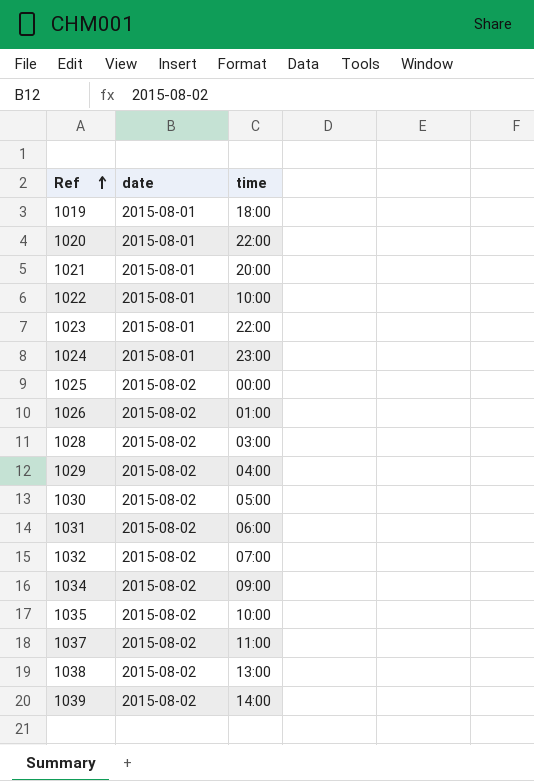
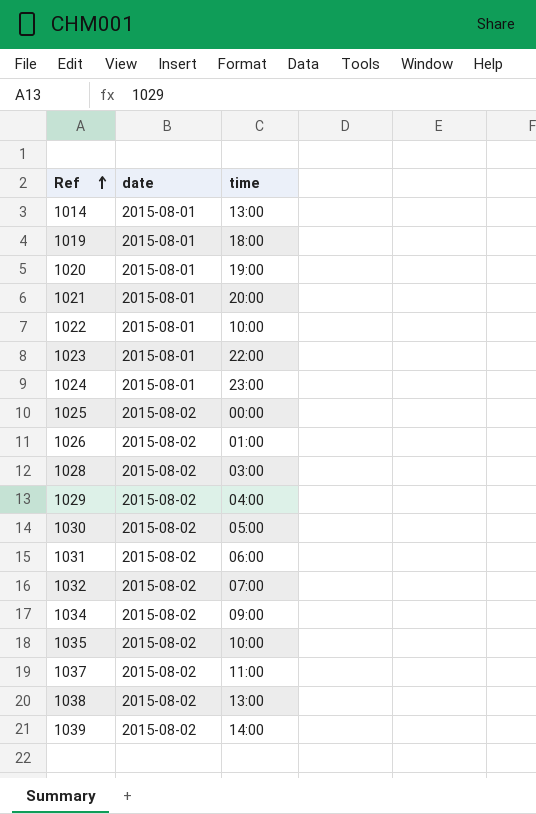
row 1014: none -> 2015-08-01 | 13:00
1020 | time: 22:00 -> 19:00

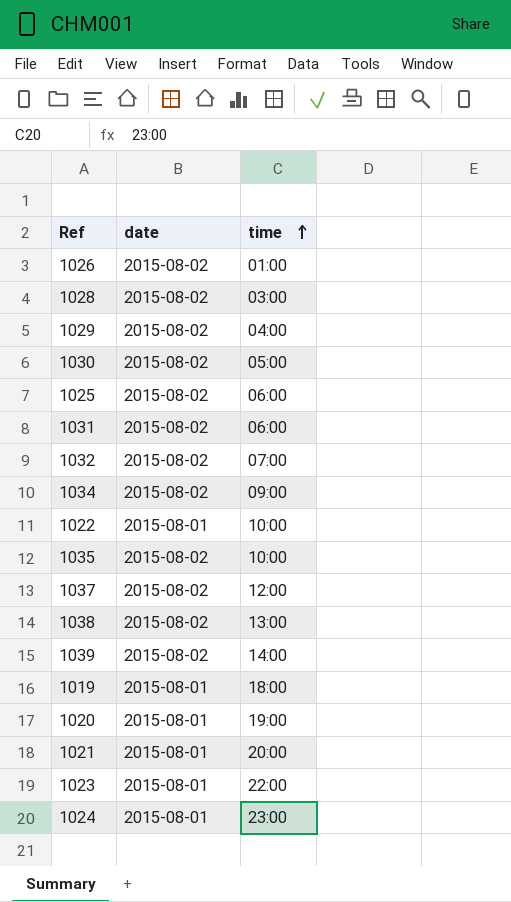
row order: Ref ascending -> time ascending
row 1014: 2015-08-01 | 13:00 -> none
1025 | time: 00:00 -> 06:00
1037 | time: 11:00 -> 12:00

